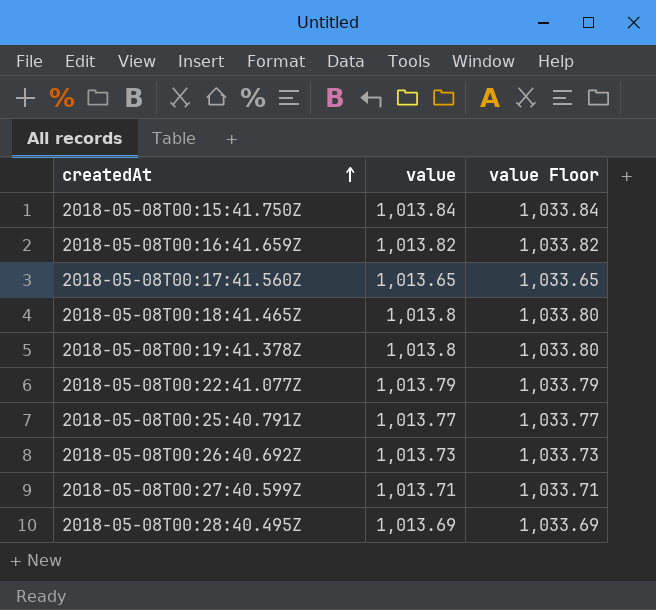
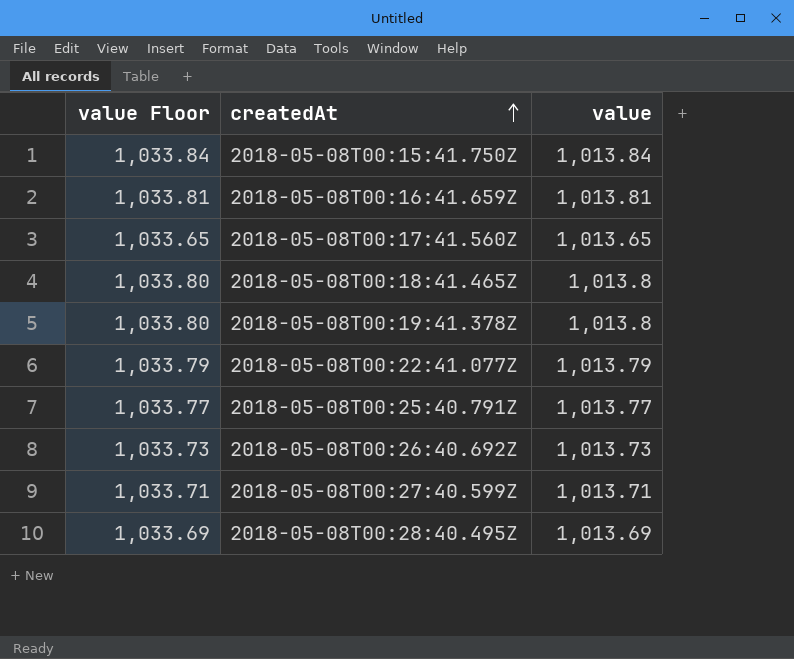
column value Floor | position: 3 -> 1
2018-05-08T00:16:41.659Z | value Floor: 1,033.82 -> 1,033.81
2018-05-08T00:16:41.659Z | value: 1,013.82 -> 1,013.81

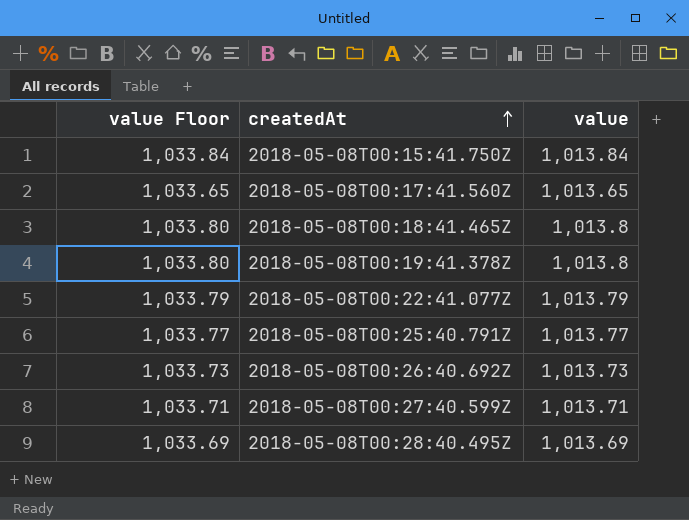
row 2018-05-08T00:16:41.659Z: 1,033.81 | 1,013.81 -> none

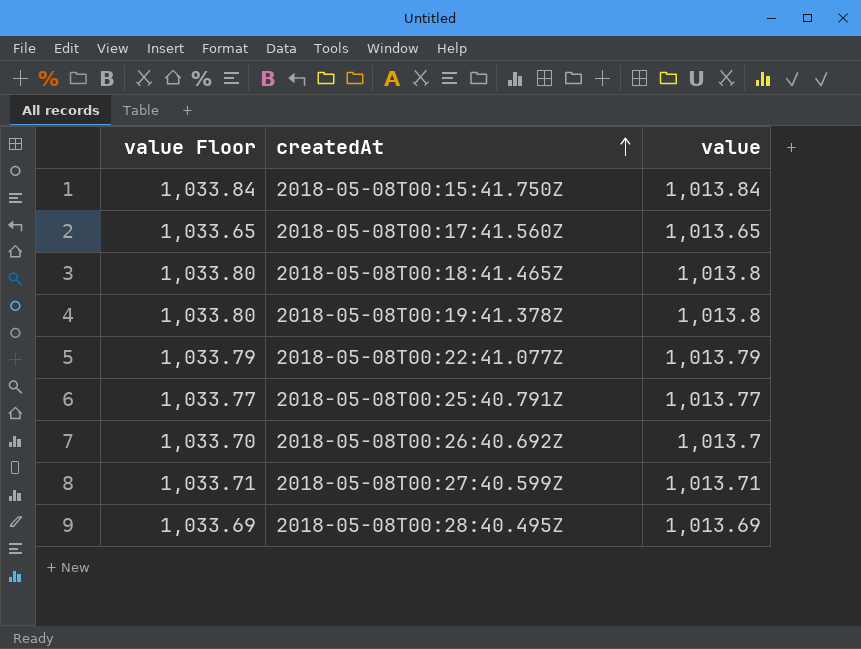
2018-05-08T00:26:40.692Z | value Floor: 1,033.73 -> 1,033.70
2018-05-08T00:26:40.692Z | value: 1,013.73 -> 1,013.7

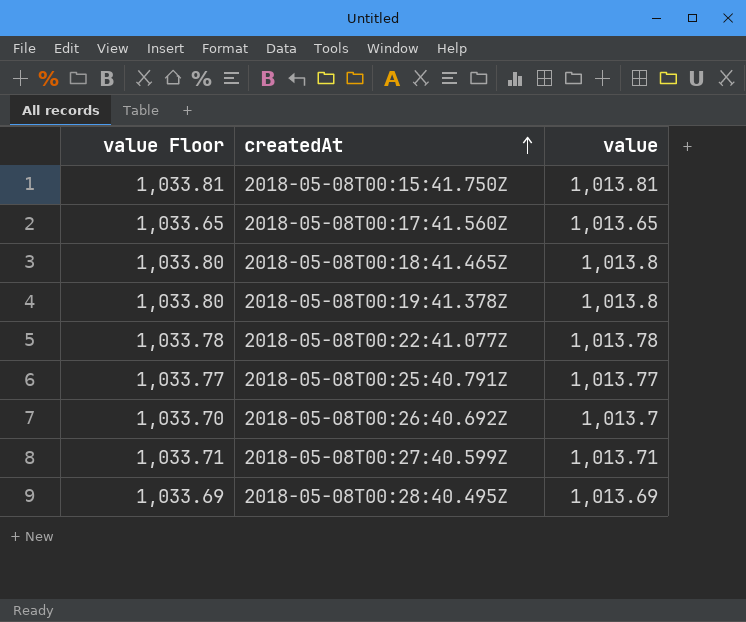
2018-05-08T00:15:41.750Z | value Floor: 1,033.84 -> 1,033.81
2018-05-08T00:15:41.750Z | value: 1,013.84 -> 1,013.81
2018-05-08T00:22:41.077Z | value Floor: 1,033.79 -> 1,033.78
2018-05-08T00:22:41.077Z | value: 1,013.79 -> 1,013.78

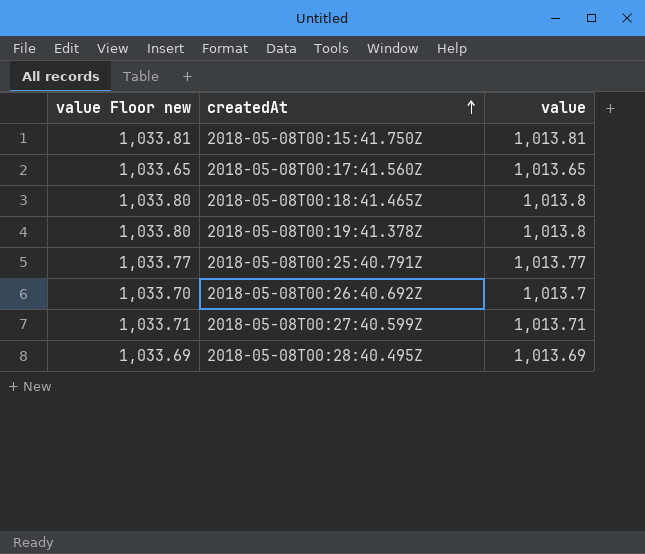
column name: value Floor -> value Floor new
row 2018-05-08T00:22:41.077Z: 1,033.78 | 1,013.78 -> none

